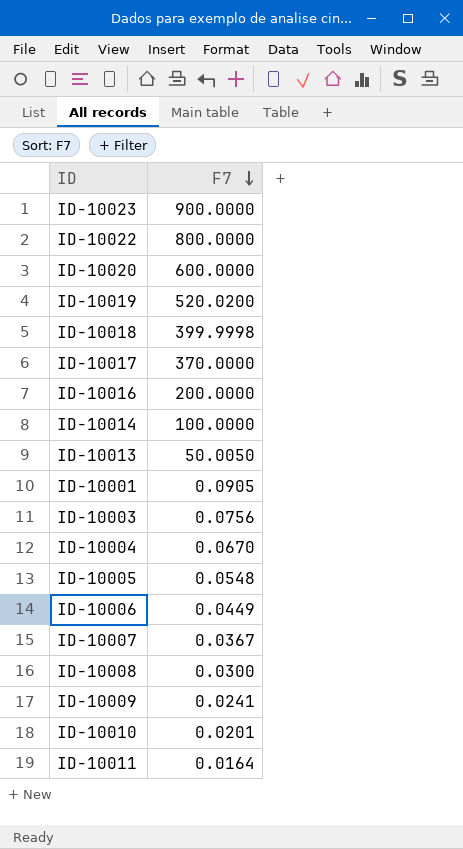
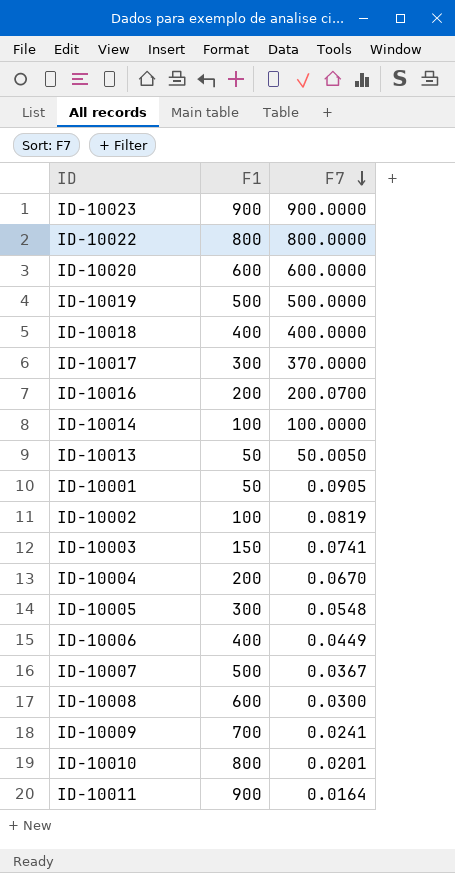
column F1 | position: none -> 2
ID-10019 | F7: 520.0200 -> 500.0000
ID-10018 | F7: 399.9998 -> 400.0000
ID-10016 | F7: 200.0000 -> 200.0700
row ID-10002: none -> 100 | 0.0819
ID-10003 | F7: 0.0756 -> 0.0741

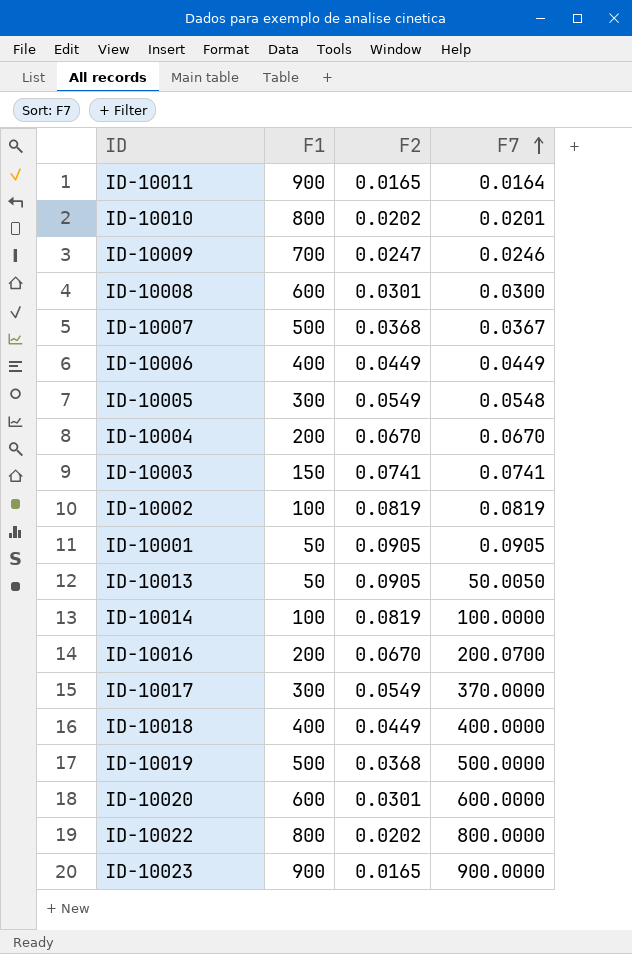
row order: F7 descending -> F7 ascending
column F2 | position: none -> 3
ID-10009 | F7: 0.0241 -> 0.0246

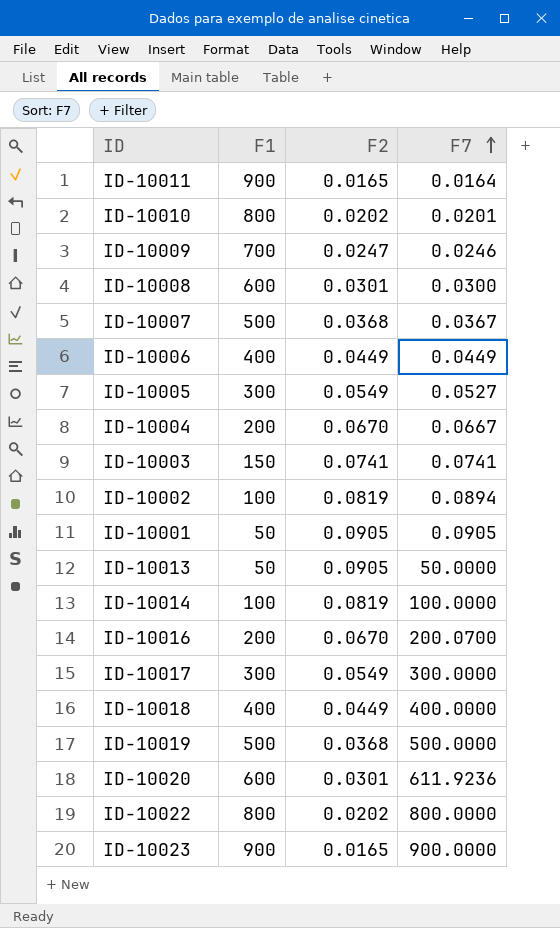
ID-10005 | F7: 0.0548 -> 0.0527
ID-10004 | F7: 0.0670 -> 0.0667
ID-10002 | F7: 0.0819 -> 0.0894
ID-10013 | F7: 50.0050 -> 50.0000
ID-10017 | F7: 370.0000 -> 300.0000
ID-10020 | F7: 600.0000 -> 611.9236

